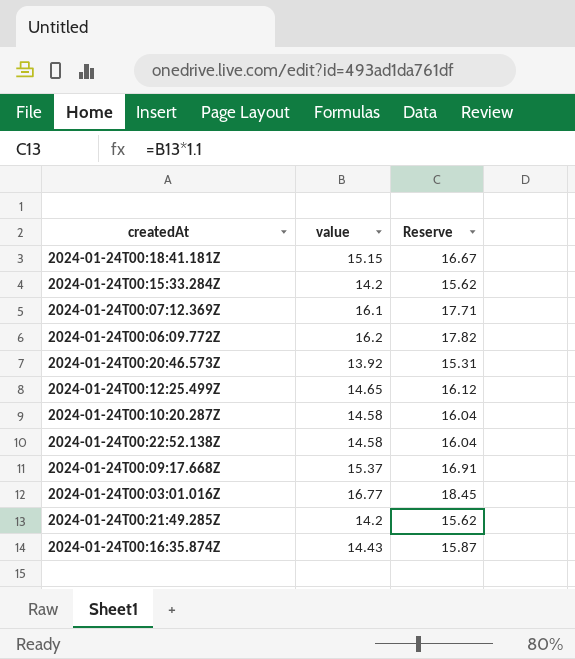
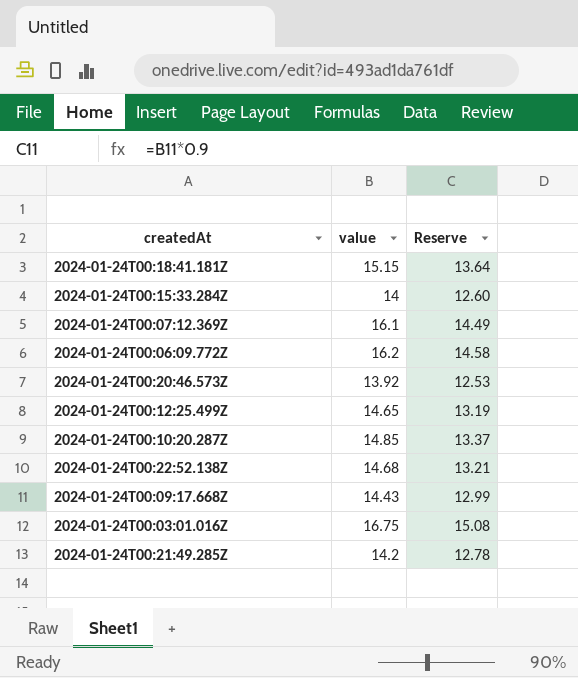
column Reserve | formula: [value] * 1.1 -> [value] * 0.9
row 2024-01-24T00:16:35.874Z: 14.43 | 15.87 -> none
2024-01-24T00:15:33.284Z | value: 14.2 -> 14
2024-01-24T00:10:20.287Z | value: 14.58 -> 14.85
2024-01-24T00:22:52.138Z | value: 14.58 -> 14.68
2024-01-24T00:09:17.668Z | value: 15.37 -> 14.43
2024-01-24T00:03:01.016Z | value: 16.77 -> 16.75

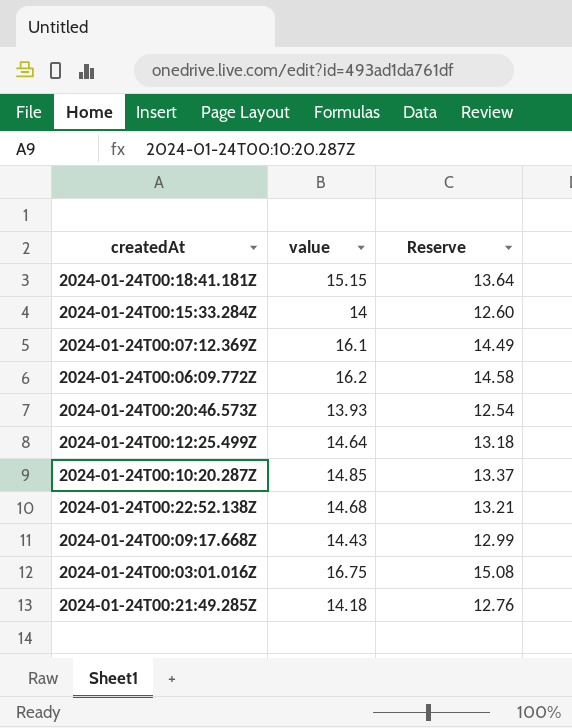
2024-01-24T00:20:46.573Z | value: 13.92 -> 13.93
2024-01-24T00:20:46.573Z | Reserve: 12.53 -> 12.54
2024-01-24T00:12:25.499Z | value: 14.65 -> 14.64
2024-01-24T00:12:25.499Z | Reserve: 13.19 -> 13.18
2024-01-24T00:21:49.285Z | value: 14.2 -> 14.18
2024-01-24T00:21:49.285Z | Reserve: 12.78 -> 12.76

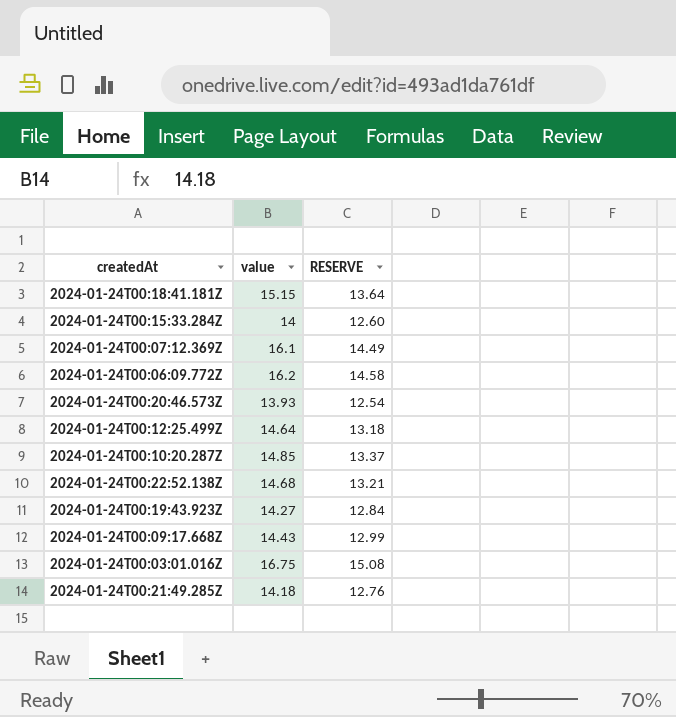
column name: Reserve -> RESERVE
row 2024-01-24T00:19:43.923Z: none -> 14.27 | 12.84

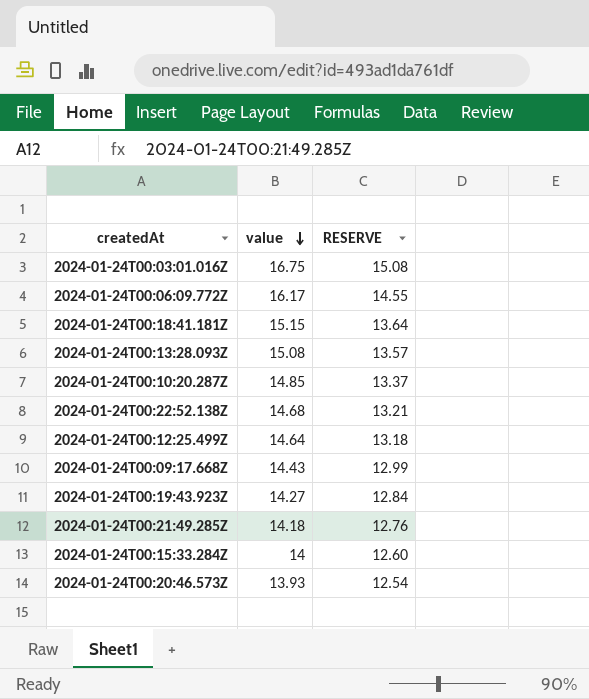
row order: none -> value descending
row 2024-01-24T00:07:12.369Z: 16.1 | 14.49 -> none
2024-01-24T00:06:09.772Z | value: 16.2 -> 16.17
2024-01-24T00:06:09.772Z | RESERVE: 14.58 -> 14.55
row 2024-01-24T00:13:28.093Z: none -> 15.08 | 13.57

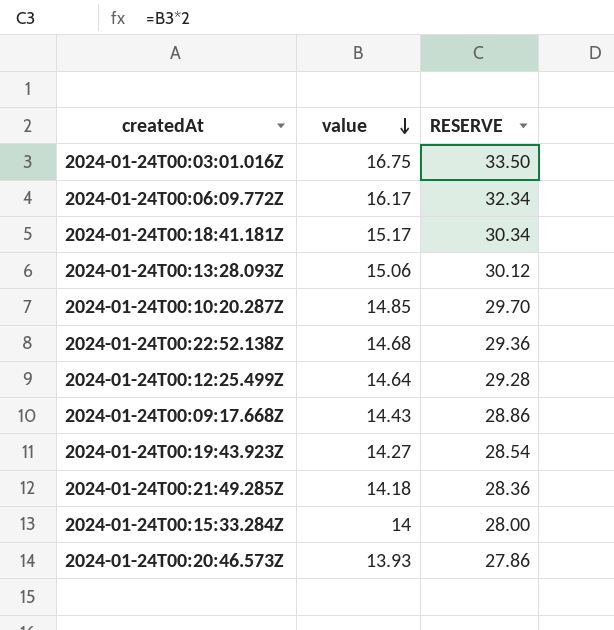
column RESERVE | formula: [value] * 0.9 -> [value] * 2
2024-01-24T00:18:41.181Z | value: 15.15 -> 15.17
2024-01-24T00:13:28.093Z | value: 15.08 -> 15.06

